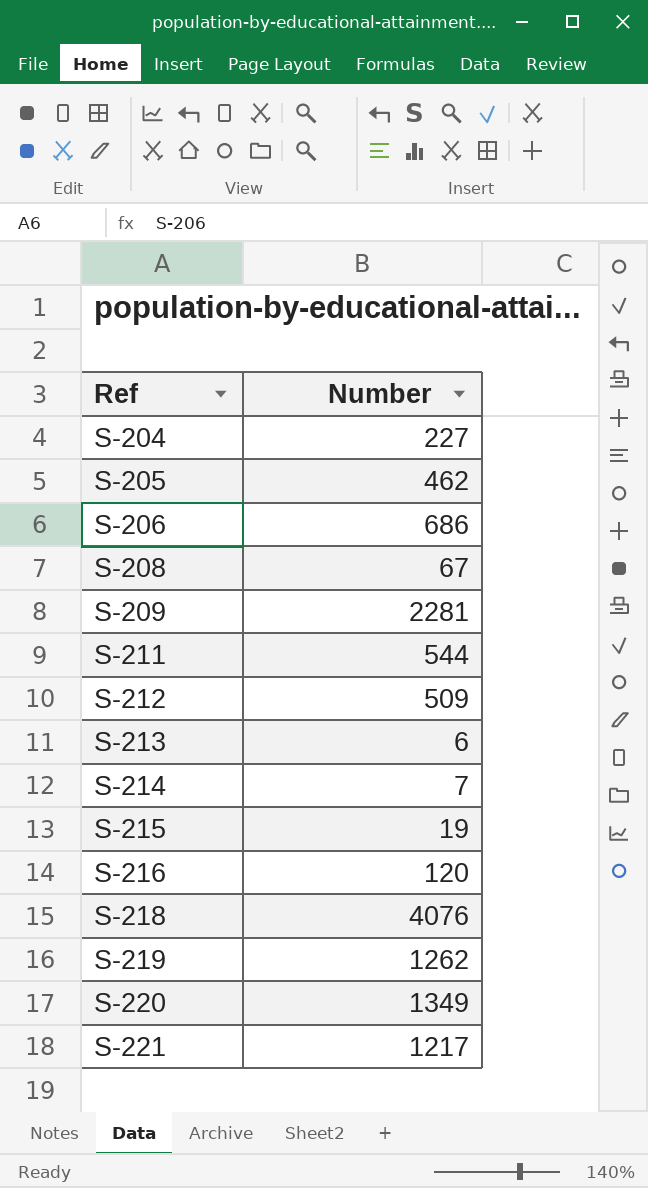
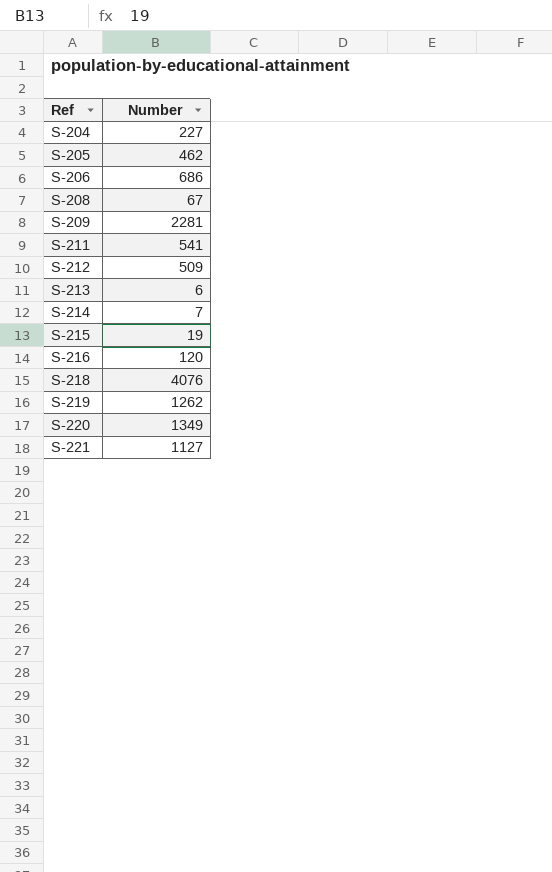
S-211 | Number: 544 -> 541
S-221 | Number: 1217 -> 1127

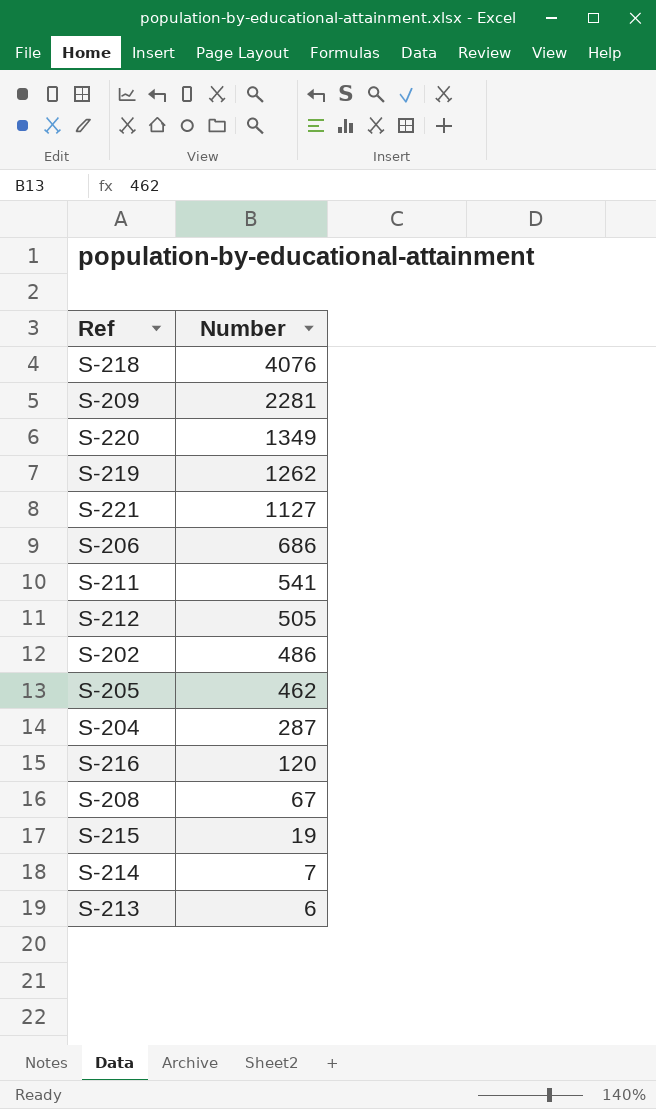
row order: Ref ascending -> Number descending
S-212 | Number: 509 -> 505
row S-202: none -> 486
S-204 | Number: 227 -> 287

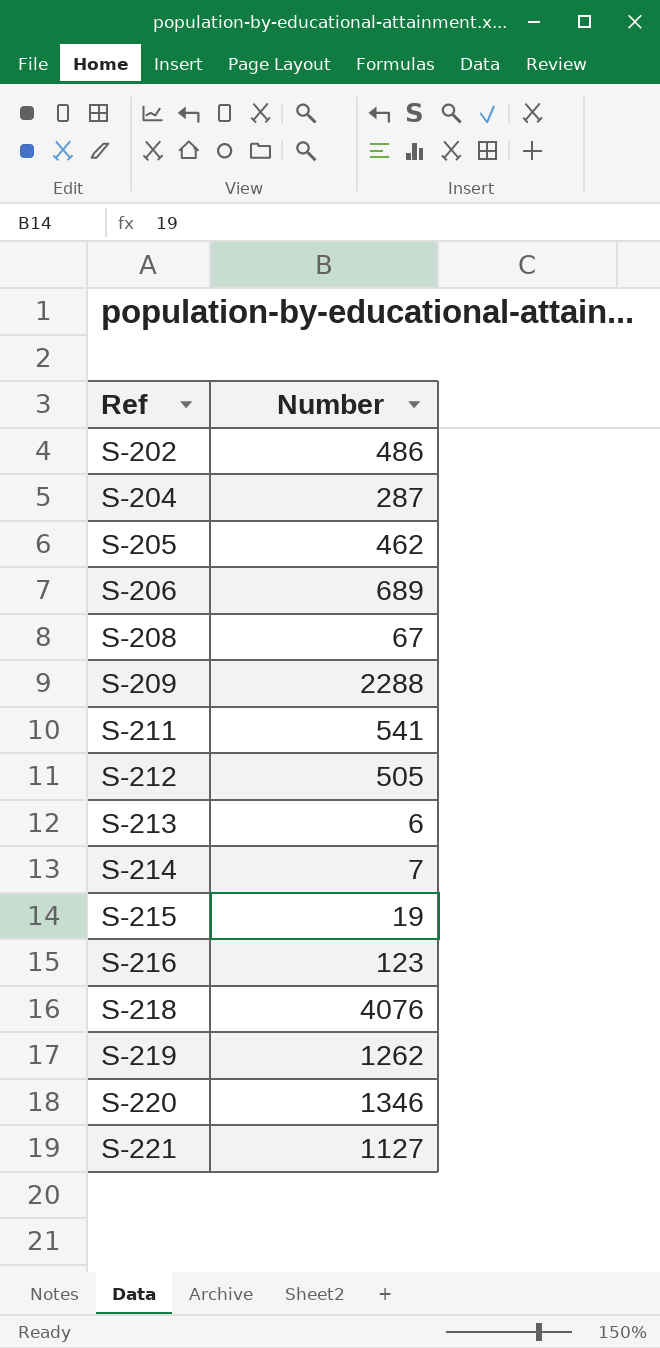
row order: Number descending -> Ref ascending
S-206 | Number: 686 -> 689
S-209 | Number: 2281 -> 2288
S-216 | Number: 120 -> 123
S-220 | Number: 1349 -> 1346

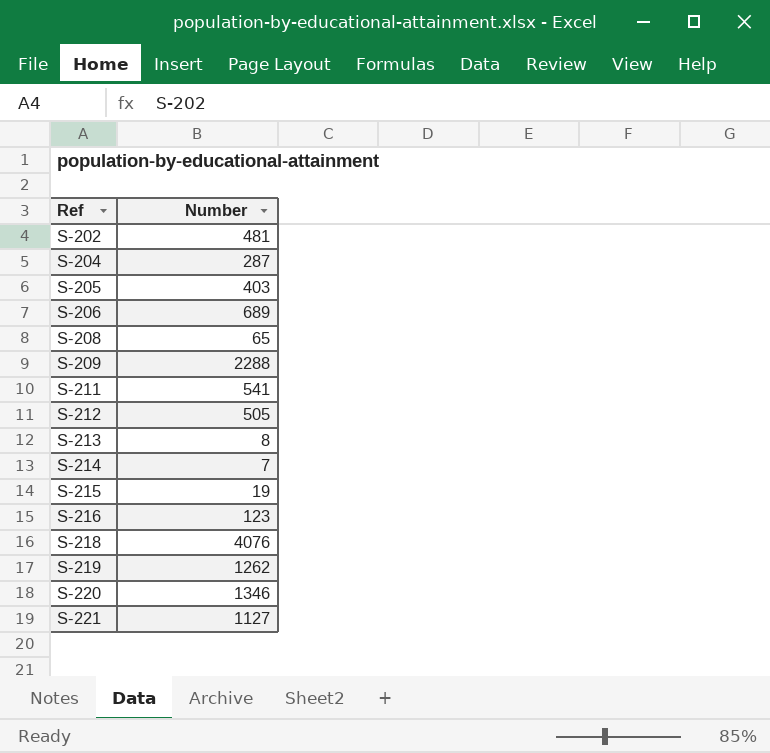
S-202 | Number: 486 -> 481
S-205 | Number: 462 -> 403
S-208 | Number: 67 -> 65
S-213 | Number: 6 -> 8

